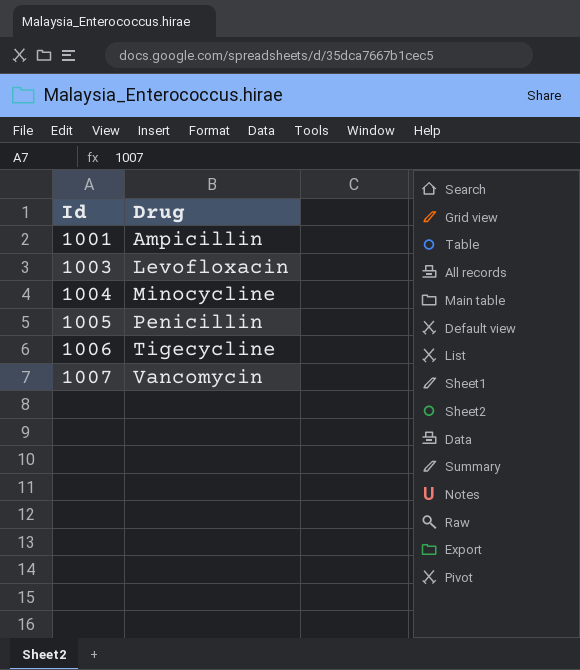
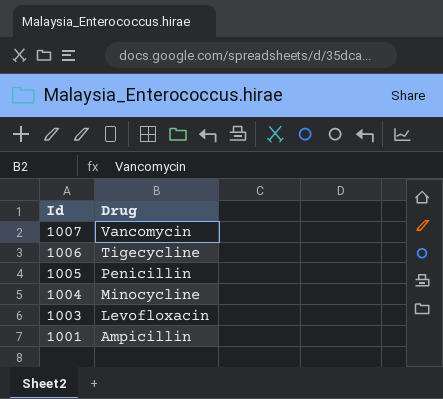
row order: Id ascending -> Id descending

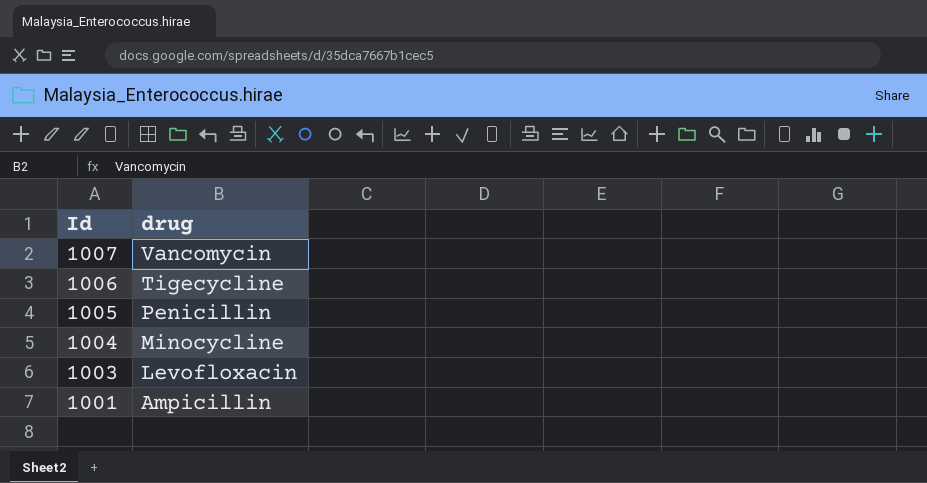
column name: Drug -> drug

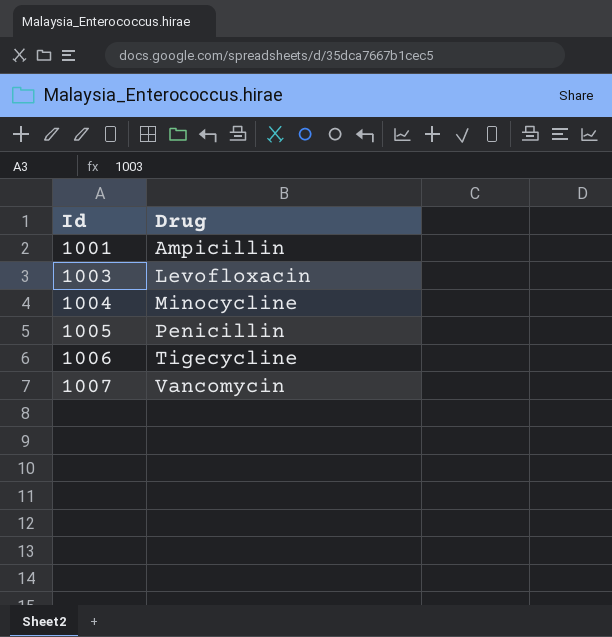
row order: Id descending -> Id ascending
column name: drug -> Drug

